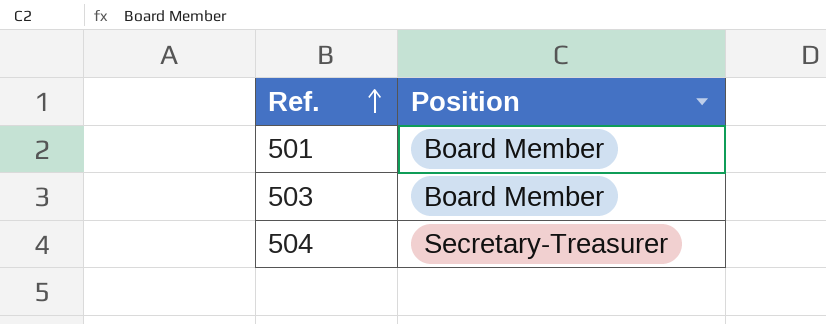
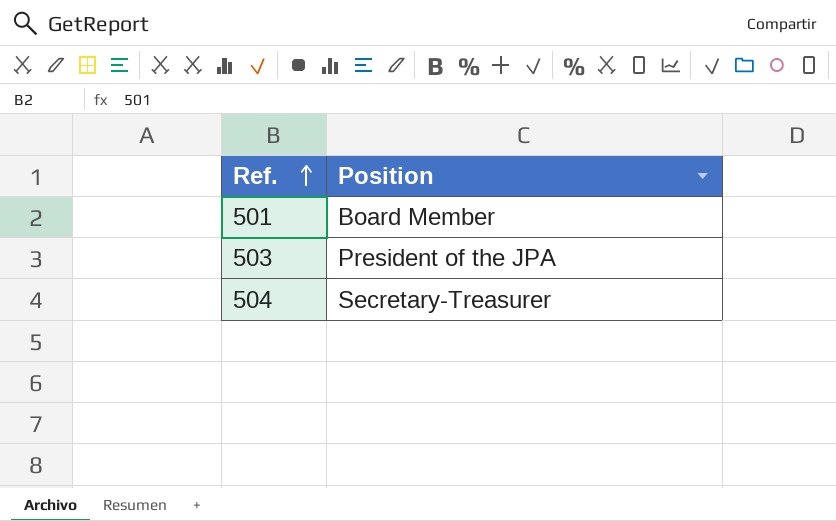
503 | Position: Board Member -> President of the JPA

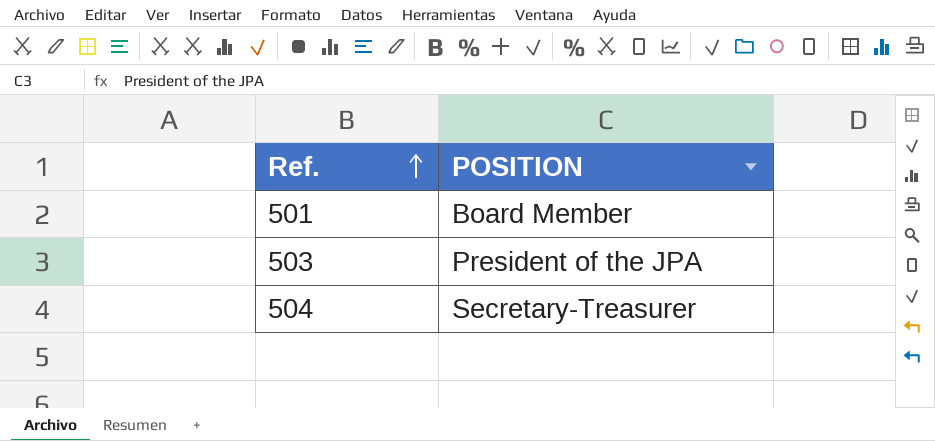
column name: Position -> POSITION

